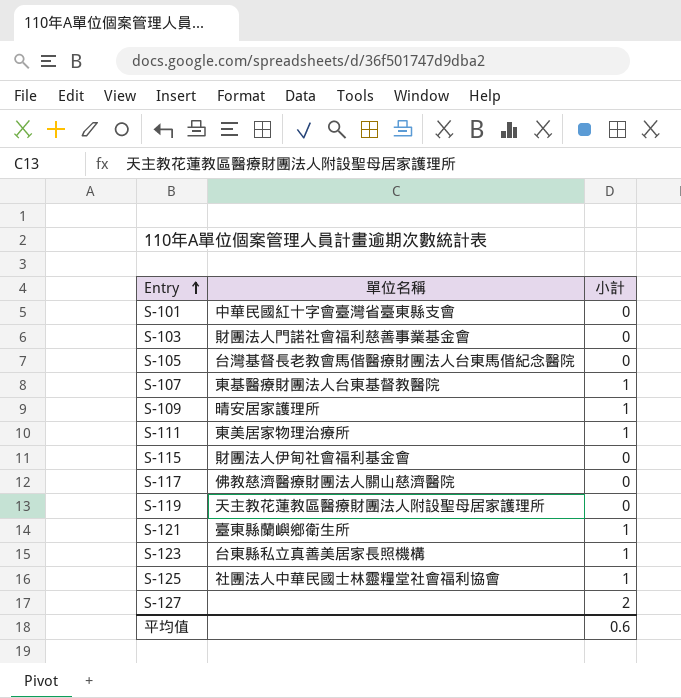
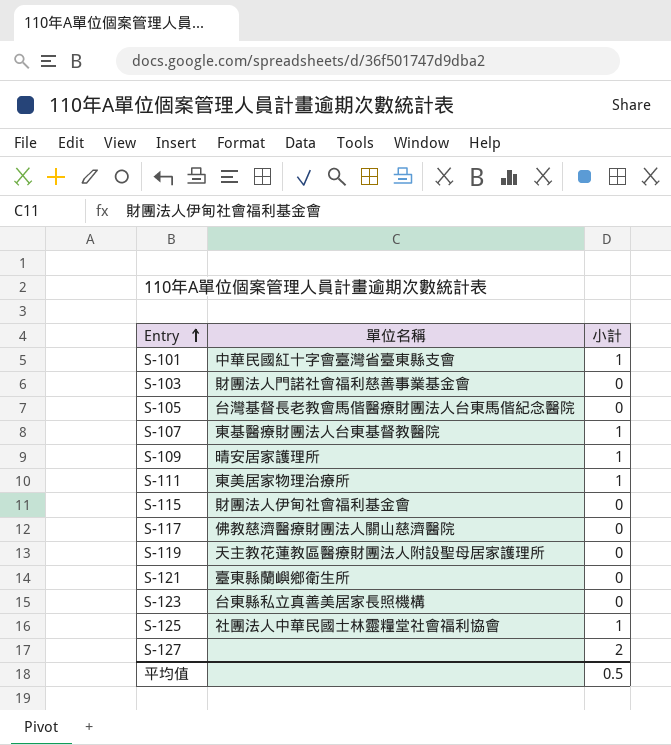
S-101 | 小計: 0 -> 1
S-121 | 小計: 1 -> 0
S-123 | 小計: 1 -> 0
平均值 | 小計: 0.6 -> 0.5

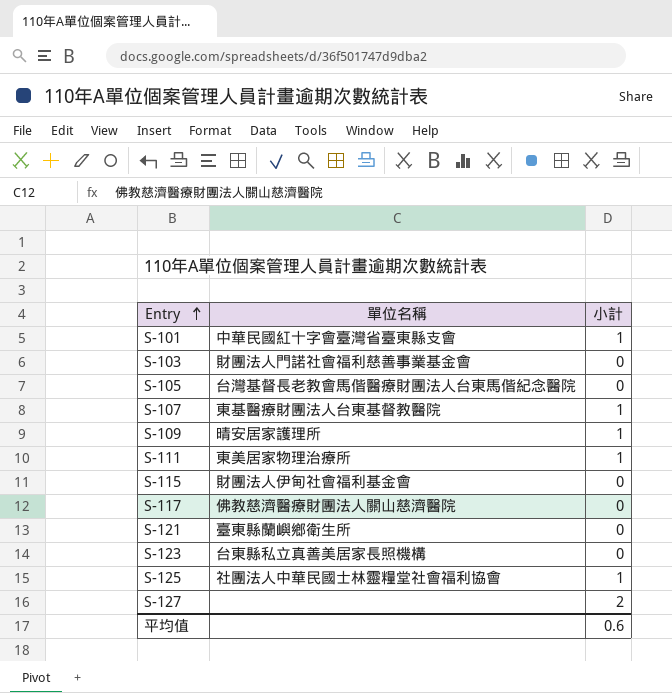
row S-119: 天主教花蓮教區醫療財團法人附設聖母居家護理所 | 0 -> none
平均值 | 小計: 0.5 -> 0.6

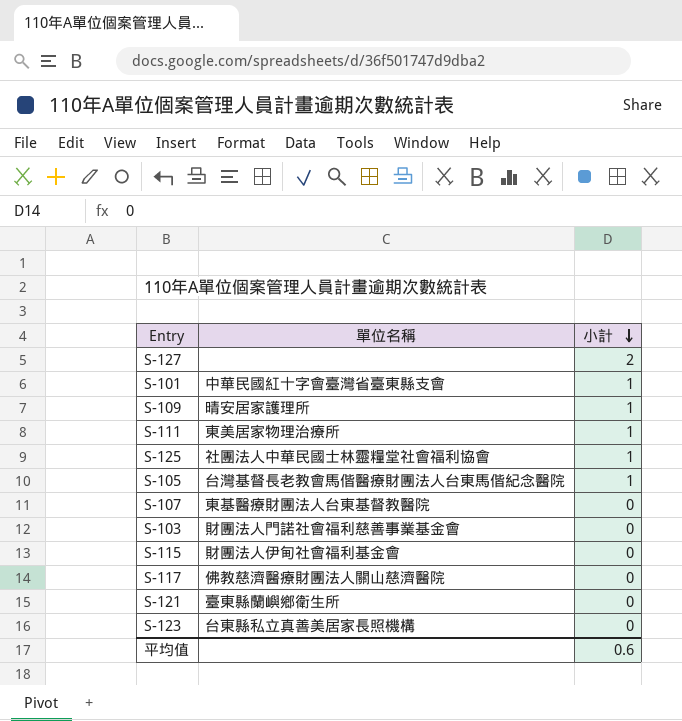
row order: Entry ascending -> 小計 descending
S-105 | 小計: 0 -> 1
S-107 | 小計: 1 -> 0

